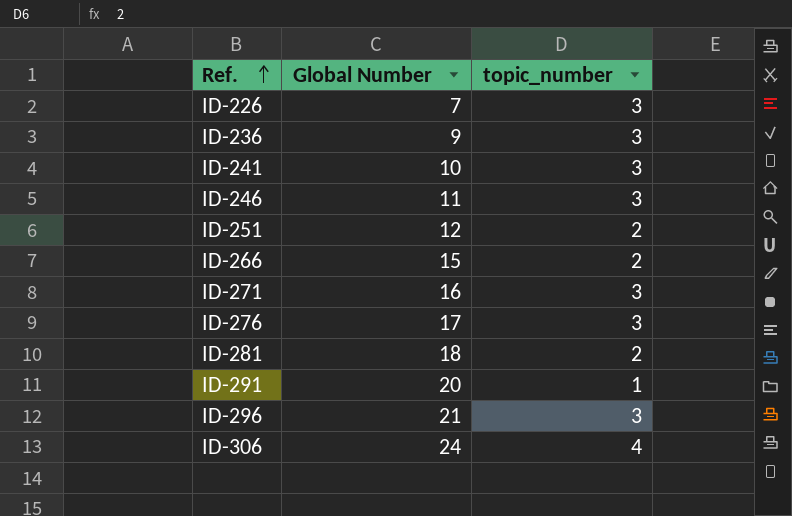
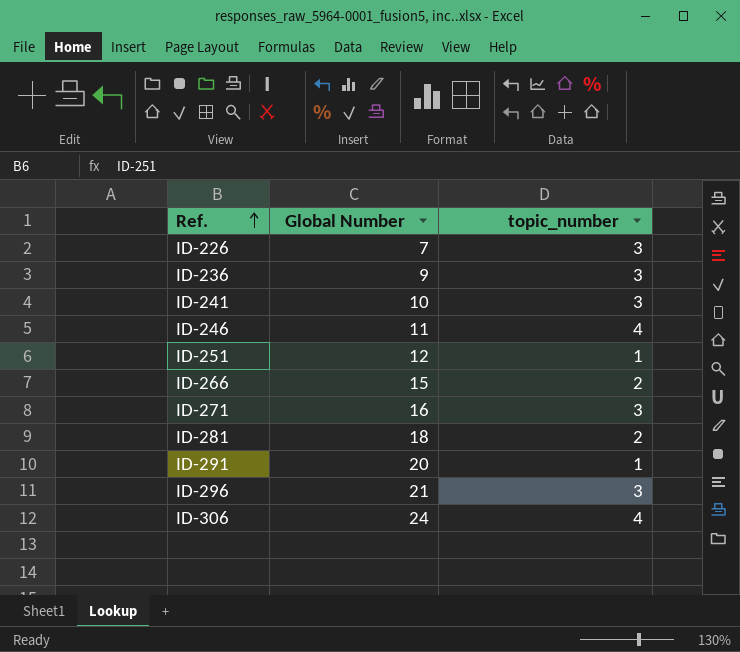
row ID-276: 17 | 3 -> none
ID-246 | topic_number: 3 -> 4
ID-251 | topic_number: 2 -> 1

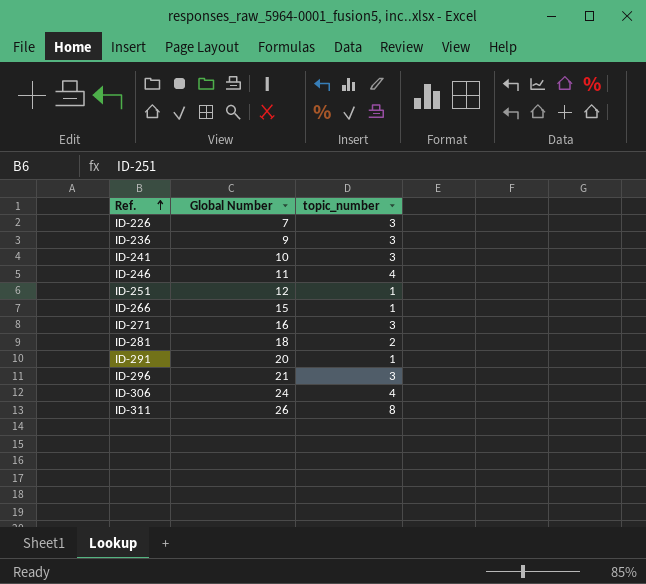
ID-266 | topic_number: 2 -> 1
row ID-311: none -> 26 | 8

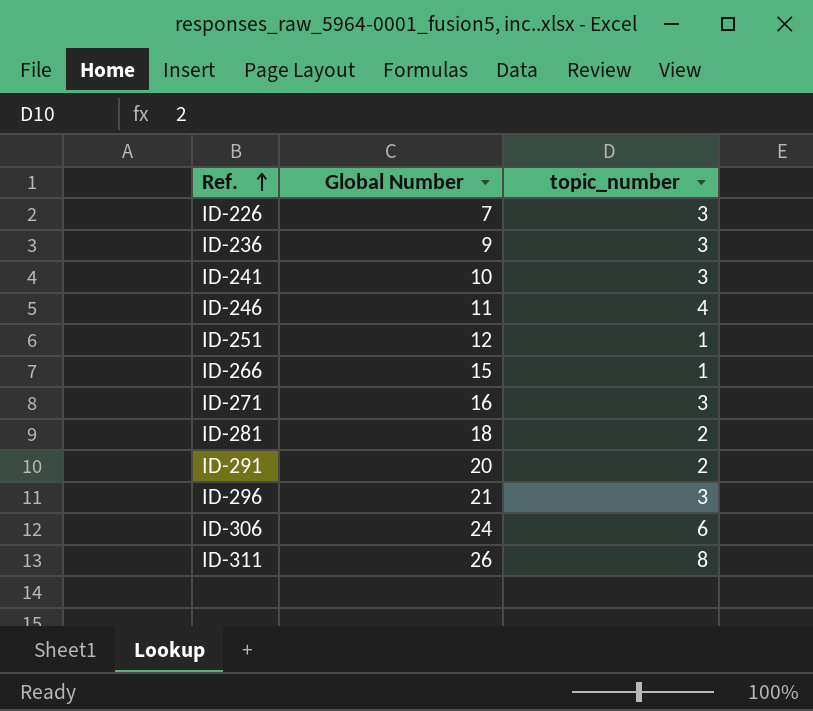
ID-291 | topic_number: 1 -> 2
ID-306 | topic_number: 4 -> 6

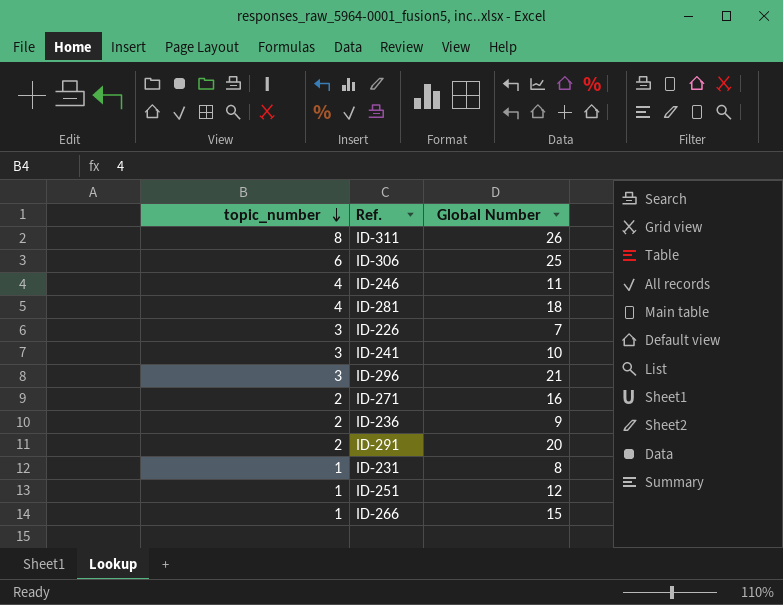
row order: Ref. ascending -> topic_number descending
column topic_number | position: 3 -> 1
ID-306 | Global Number: 24 -> 25
ID-281 | topic_number: 2 -> 4
ID-271 | topic_number: 3 -> 2
ID-236 | topic_number: 3 -> 2
row ID-231: none -> 1 | 8

